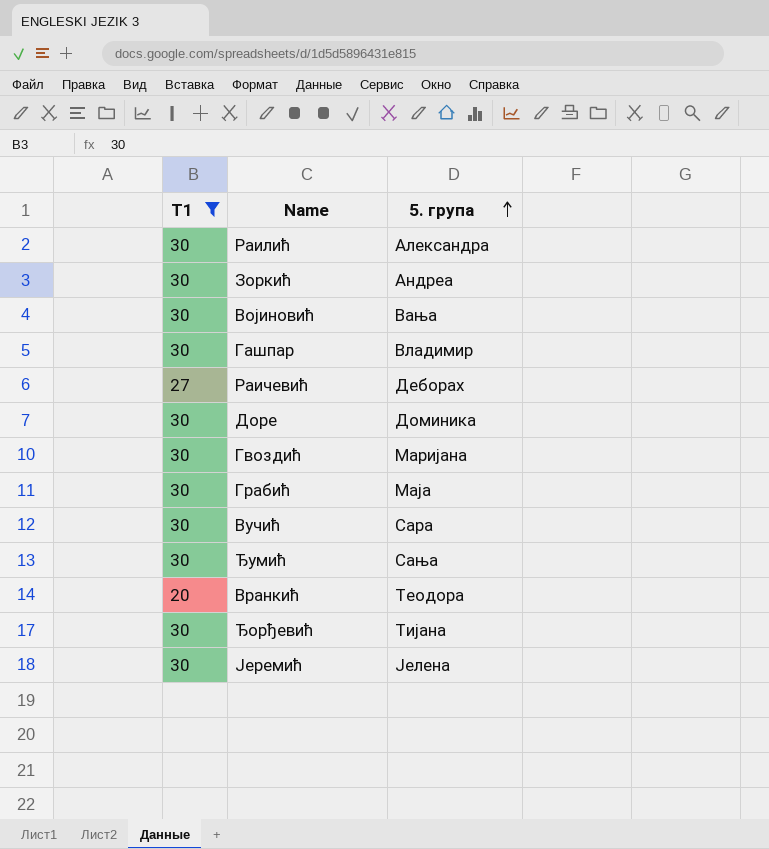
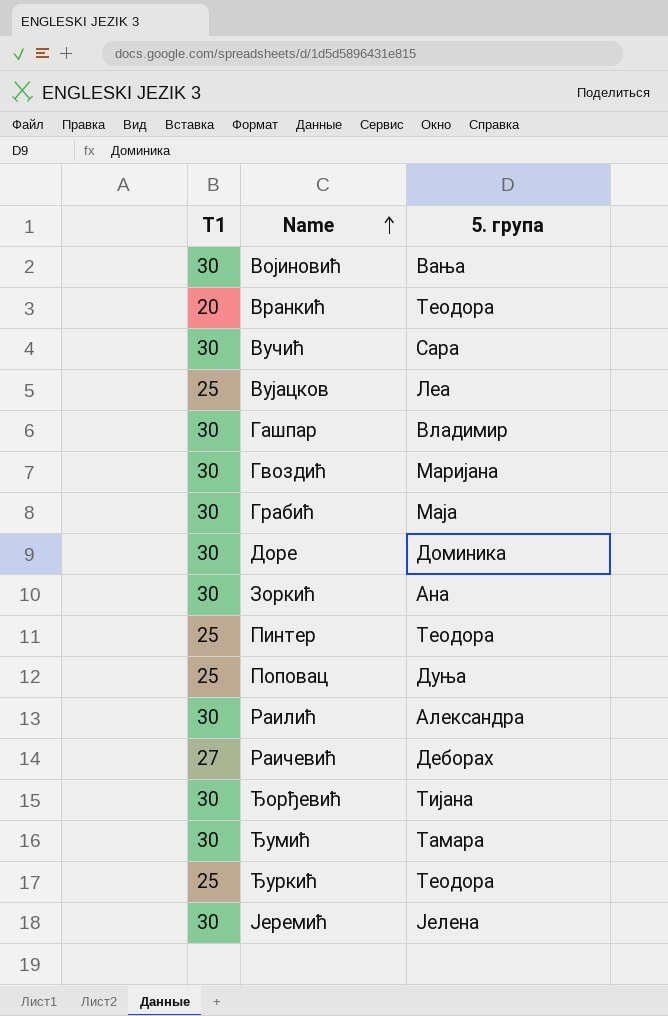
filter: T1 != 25 -> none
row order: 5. група ascending -> Name ascending
Зоркић | 5. група: Андреа -> Ана
Ђумић | 5. група: Сања -> Тамара

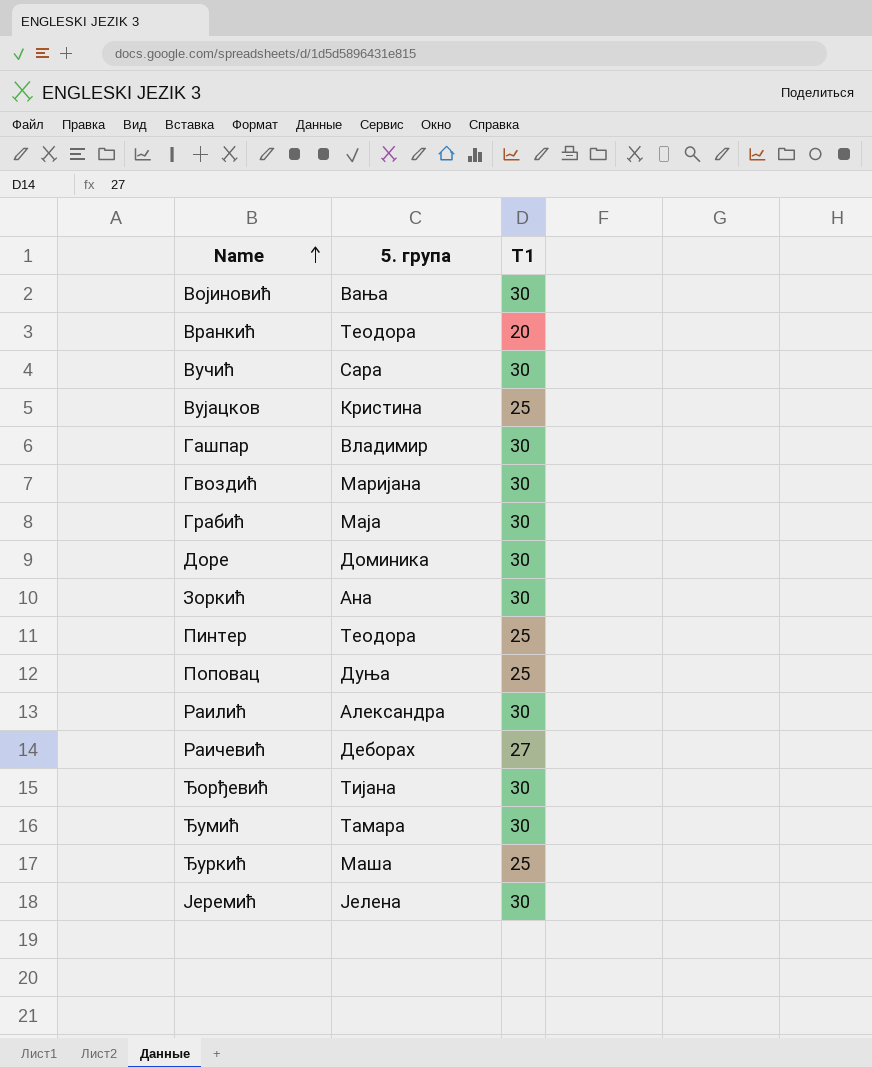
column T1 | position: 1 -> 3
Вујацков | 5. група: Леа -> Кристина
Ђуркић | 5. група: Теодора -> Маша

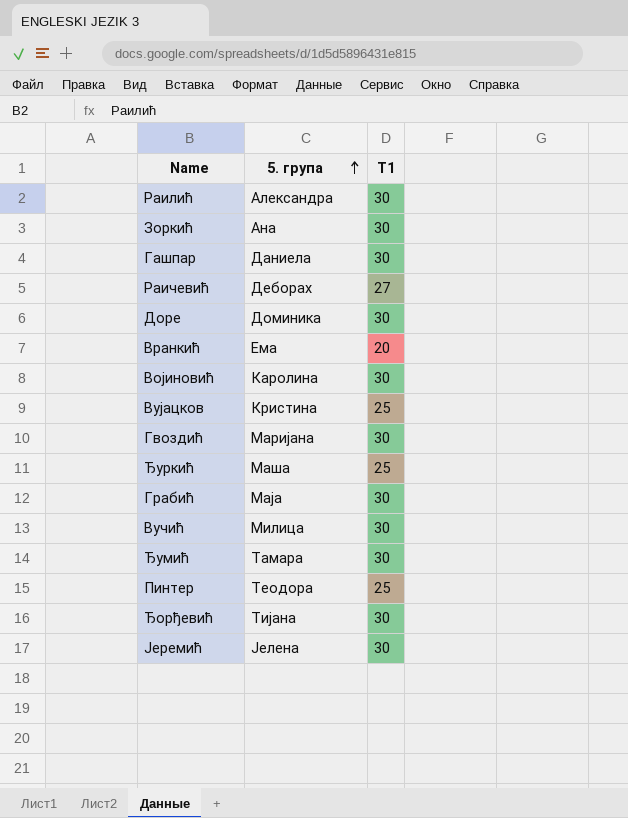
row order: Name ascending -> 5. група ascending
row Поповац: Дуња | 25 -> none
Гашпар | 5. група: Владимир -> Даниела
Вранкић | 5. група: Теодора -> Ема
Војиновић | 5. група: Вања -> Каролина
Вучић | 5. група: Сара -> Милица

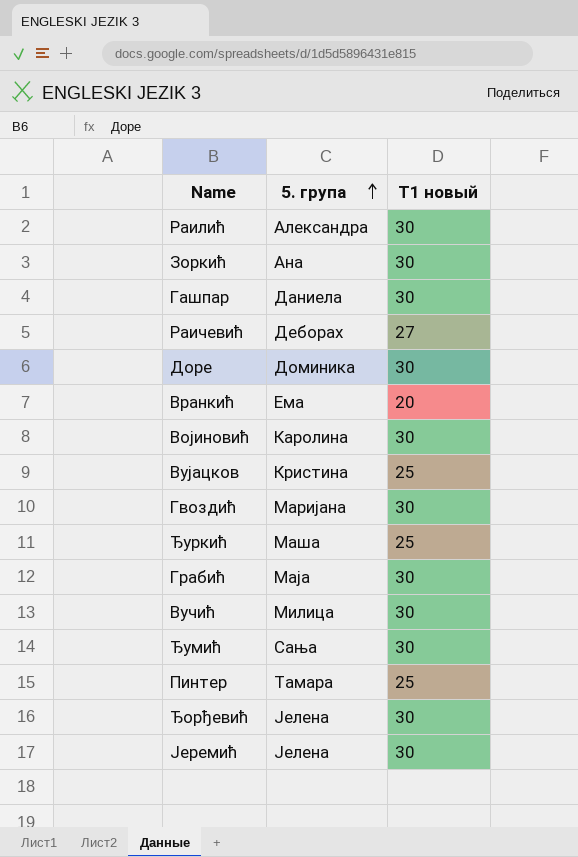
column name: T1 -> T1 новый
Ђумић | 5. група: Тамара -> Сања
Пинтер | 5. група: Теодора -> Тамара
Ђорђевић | 5. група: Тијана -> Јелена

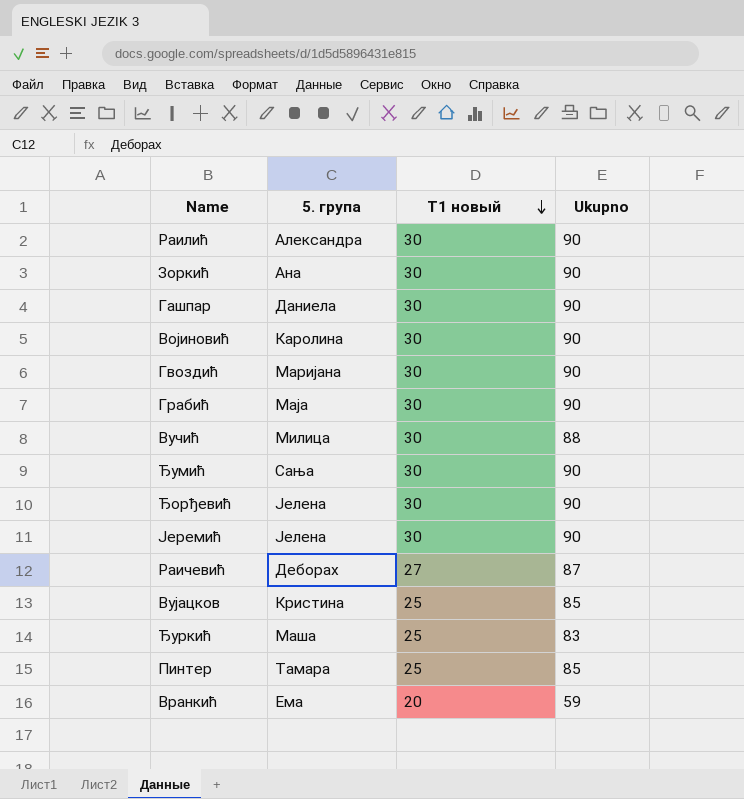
row order: 5. група ascending -> T1 новый descending
column Ukupno | position: none -> 4
row Доре: Доминика | 30 -> none

